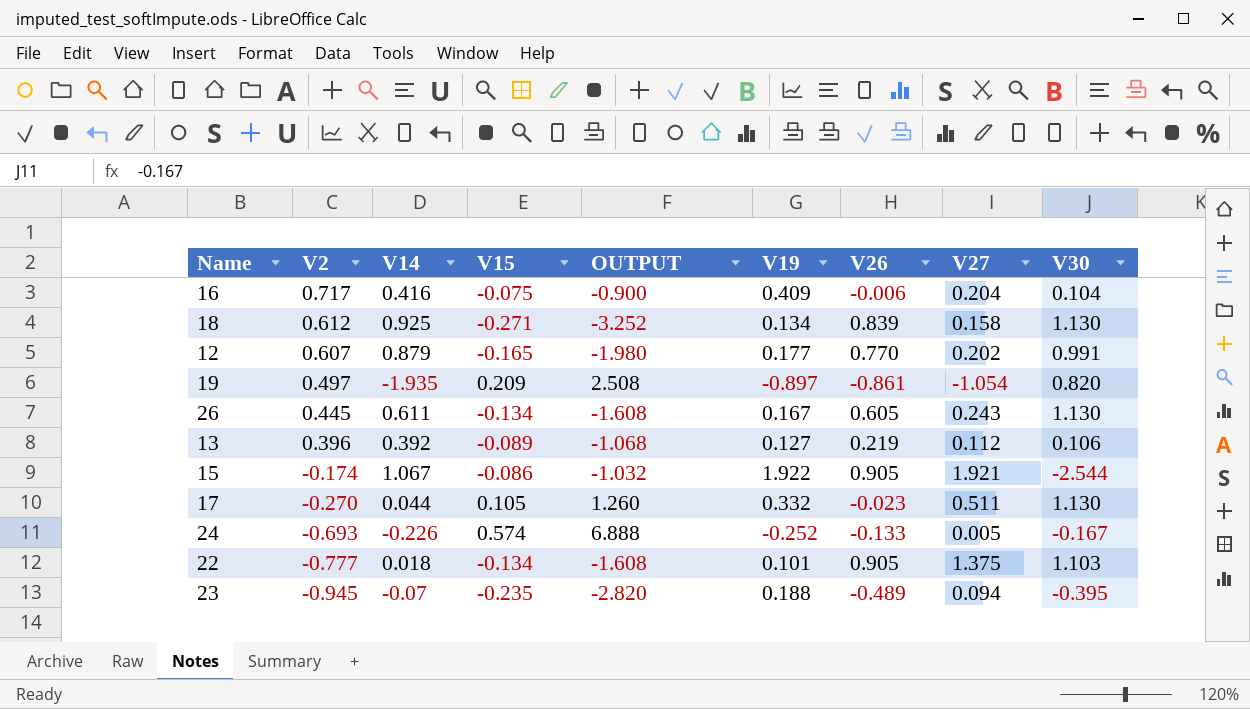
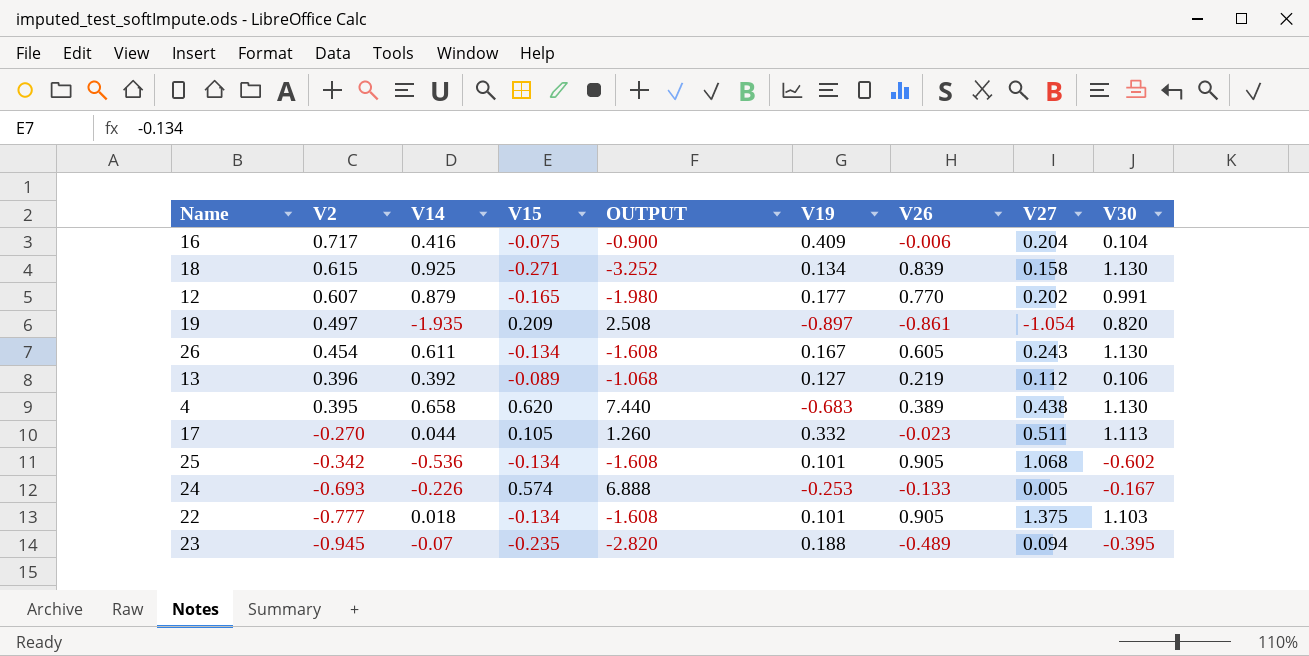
row 15: -0.174 | 1.067 | -0.086 | -1.032 | 1.922 | 0.905 | 1.921 | -2.544 -> none
18 | V2: 0.612 -> 0.615
26 | V2: 0.445 -> 0.454
row 4: none -> 0.395 | 0.658 | 0.620 | 7.440 | -0.683 | 0.389 | 0.438 | 1.130
17 | V30: 1.130 -> 1.113
row 25: none -> -0.342 | -0.536 | -0.134 | -1.608 | 0.101 | 0.905 | 1.068 | -0.602
24 | V19: -0.252 -> -0.253

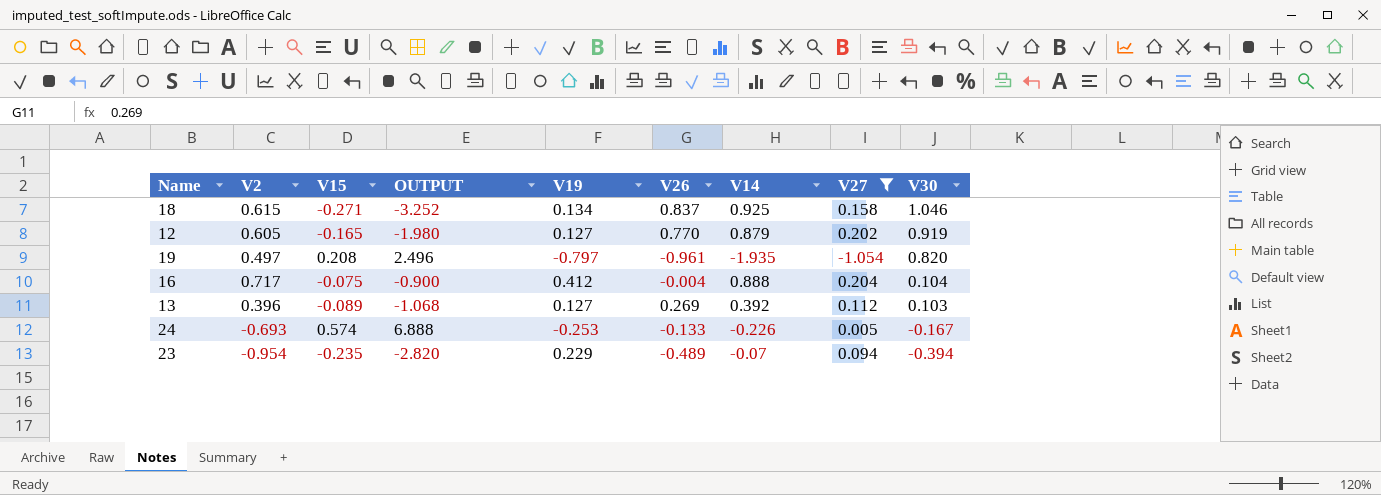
filter: none -> V27 <= 0.204
row order: V2 descending -> V30 descending
column V14 | position: 3 -> 7
18 | V26: 0.839 -> 0.837
18 | V30: 1.130 -> 1.046
12 | V2: 0.607 -> 0.605
12 | V19: 0.177 -> 0.127
12 | V30: 0.991 -> 0.919
19 | V15: 0.209 -> 0.208
19 | OUTPUT: 2.508 -> 2.496
19 | V19: -0.897 -> -0.797
19 | V26: -0.861 -> -0.961
16 | V19: 0.409 -> 0.412
16 | V26: -0.006 -> -0.004
16 | V14: 0.416 -> 0.888
13 | V26: 0.219 -> 0.269
13 | V30: 0.106 -> 0.103
23 | V2: -0.945 -> -0.954
23 | V19: 0.188 -> 0.229
23 | V30: -0.395 -> -0.394

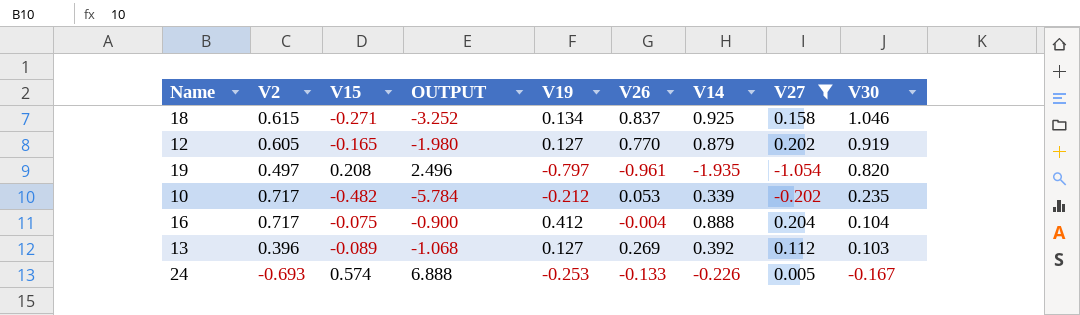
row 23: -0.954 | -0.235 | -2.820 | 0.229 | -0.489 | -0.07 | 0.094 | -0.394 -> none
row 10: none -> 0.717 | -0.482 | -5.784 | -0.212 | 0.053 | 0.339 | -0.202 | 0.235

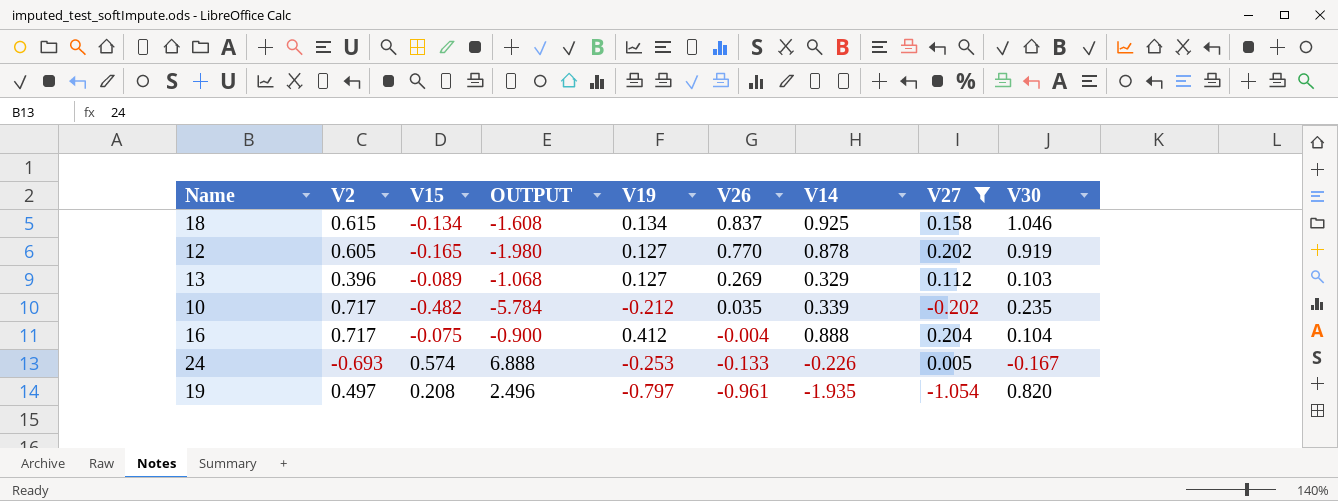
row order: V30 descending -> V26 descending
18 | V15: -0.271 -> -0.134
18 | OUTPUT: -3.252 -> -1.608
12 | V14: 0.879 -> 0.878
13 | V14: 0.392 -> 0.329
10 | V26: 0.053 -> 0.035

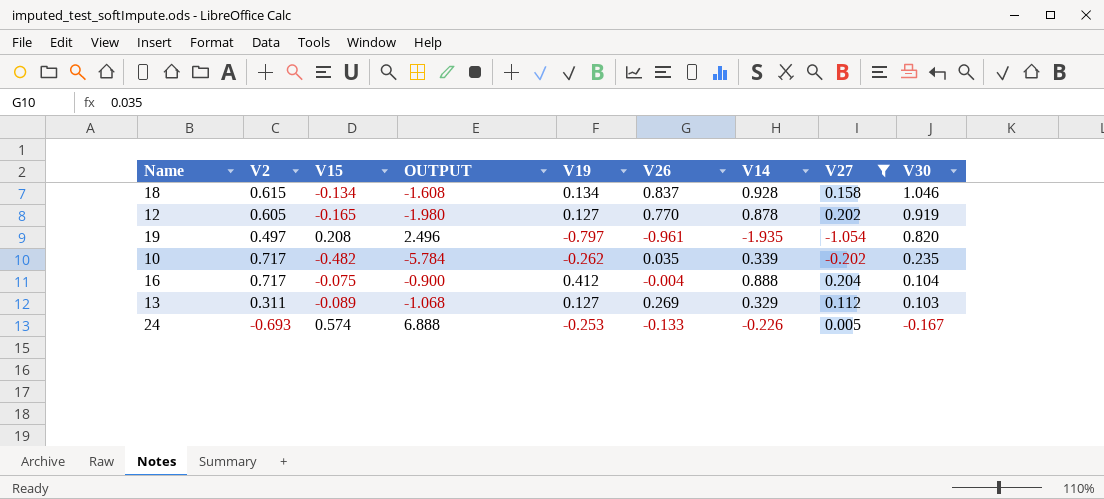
row order: V26 descending -> V30 descending
18 | V14: 0.925 -> 0.928
10 | V19: -0.212 -> -0.262
13 | V2: 0.396 -> 0.311

